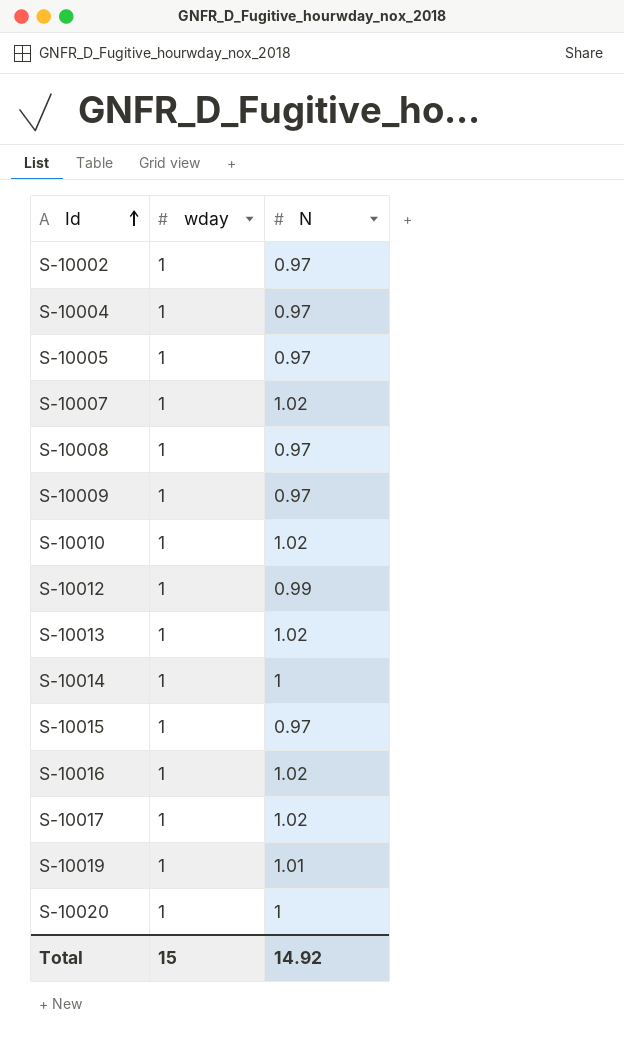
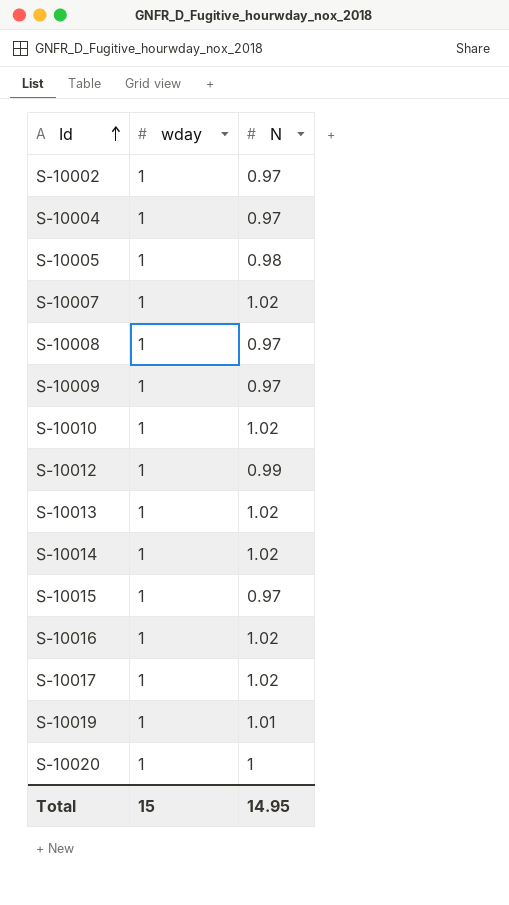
S-10005 | N: 0.97 -> 0.98
S-10014 | N: 1 -> 1.02
Total | N: 14.92 -> 14.95

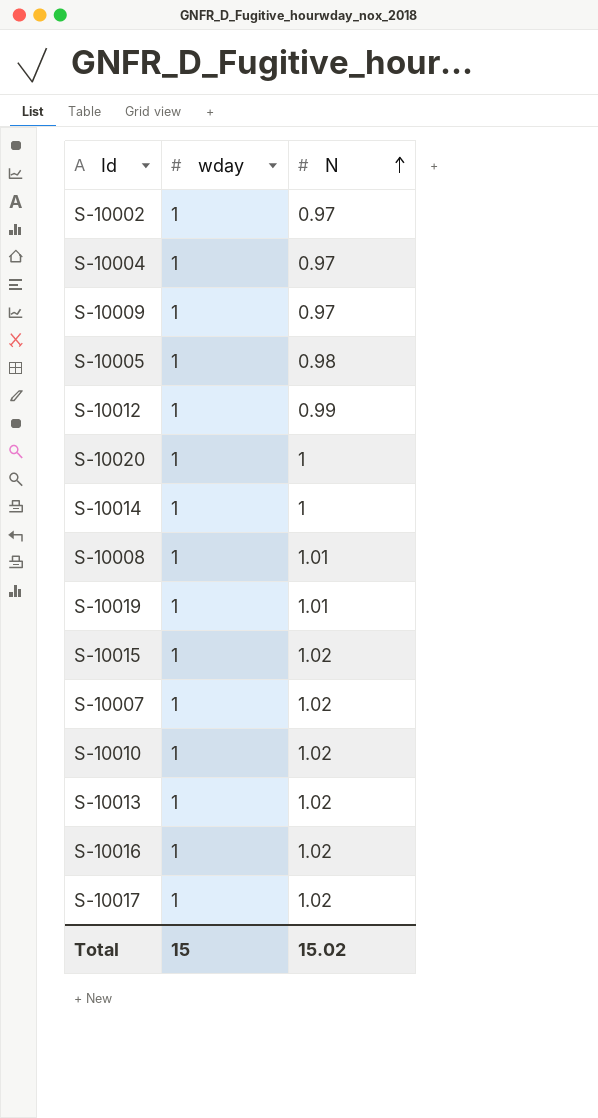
row order: Id ascending -> N ascending
S-10014 | N: 1.02 -> 1
S-10008 | N: 0.97 -> 1.01
S-10015 | N: 0.97 -> 1.02
Total | N: 14.95 -> 15.02

